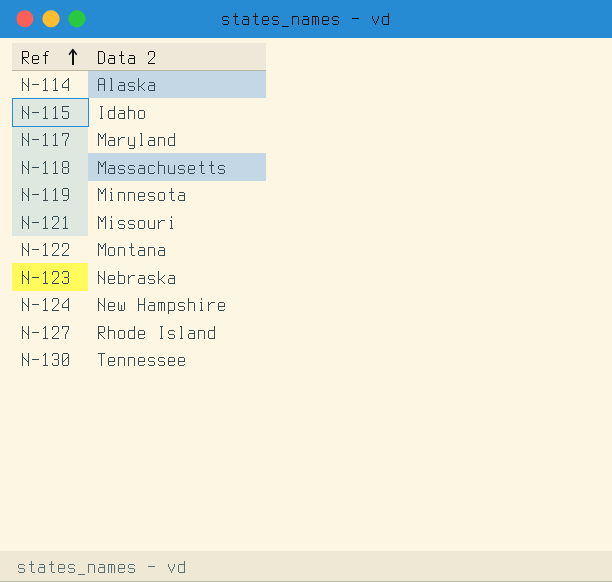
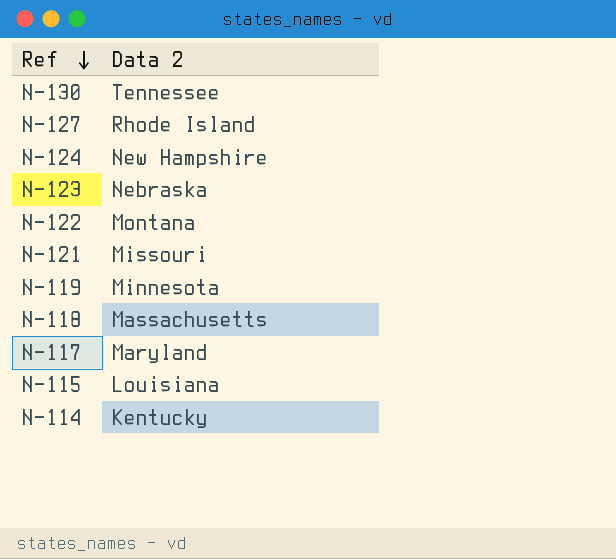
row order: Ref ascending -> Ref descending
N-115 | Data 2: Idaho -> Louisiana
N-114 | Data 2: Alaska -> Kentucky

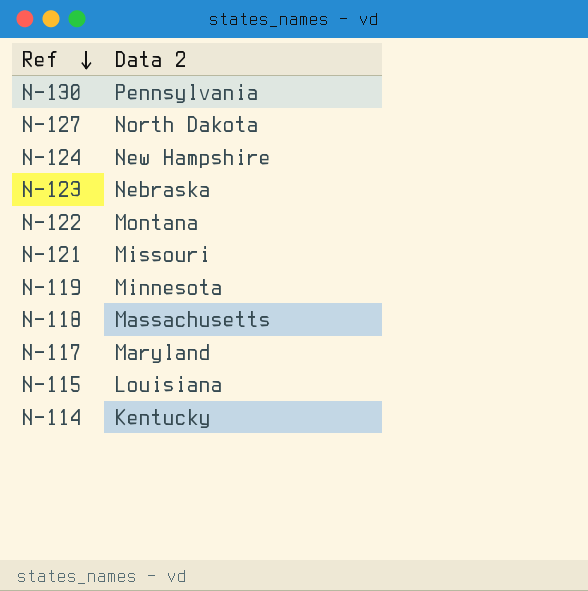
N-130 | Data 2: Tennessee -> Pennsylvania
N-127 | Data 2: Rhode Island -> North Dakota

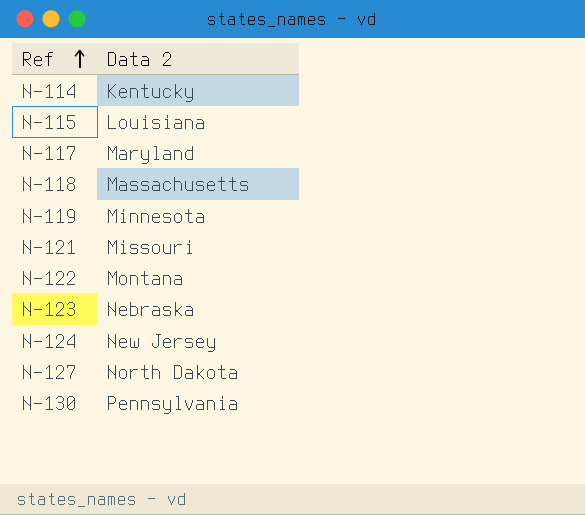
row order: Ref descending -> Ref ascending
N-124 | Data 2: New Hampshire -> New Jersey

